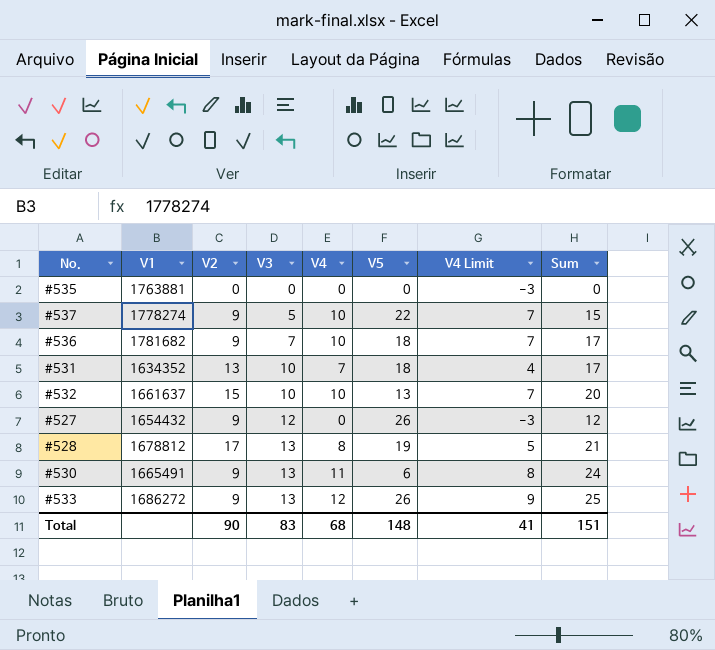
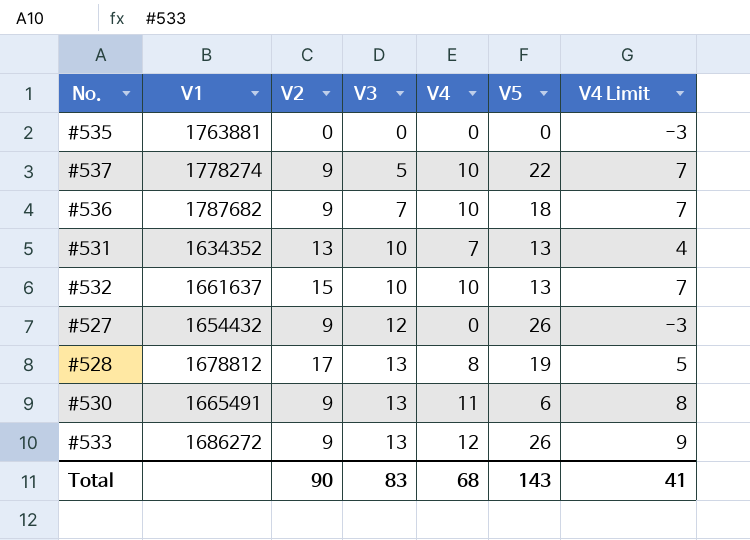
column Sum | formula: [V3] + [V4] -> none
#536 | V1: 1781682 -> 1787682
#531 | V5: 18 -> 13
Total | V5: 148 -> 143

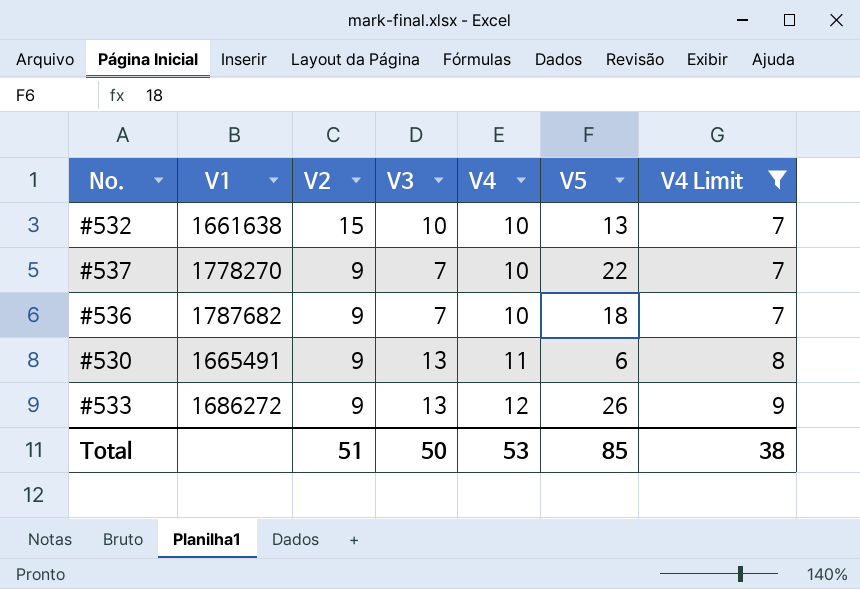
filter: none -> V4 Limit >= 7
row order: V3 ascending -> V2 descending
#532 | V1: 1661637 -> 1661638
#537 | V1: 1778274 -> 1778270
#537 | V3: 5 -> 7
Total | V2: 90 -> 51
Total | V3: 83 -> 50
Total | V4: 68 -> 53
Total | V5: 143 -> 85
Total | V4 Limit: 41 -> 38

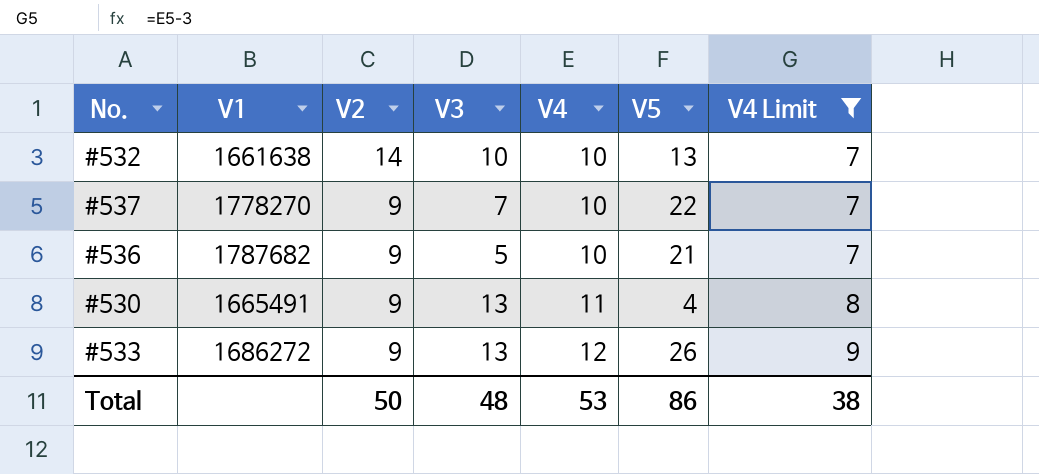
#532 | V2: 15 -> 14
#536 | V3: 7 -> 5
#536 | V5: 18 -> 21
#530 | V5: 6 -> 4
Total | V2: 51 -> 50
Total | V3: 50 -> 48
Total | V5: 85 -> 86

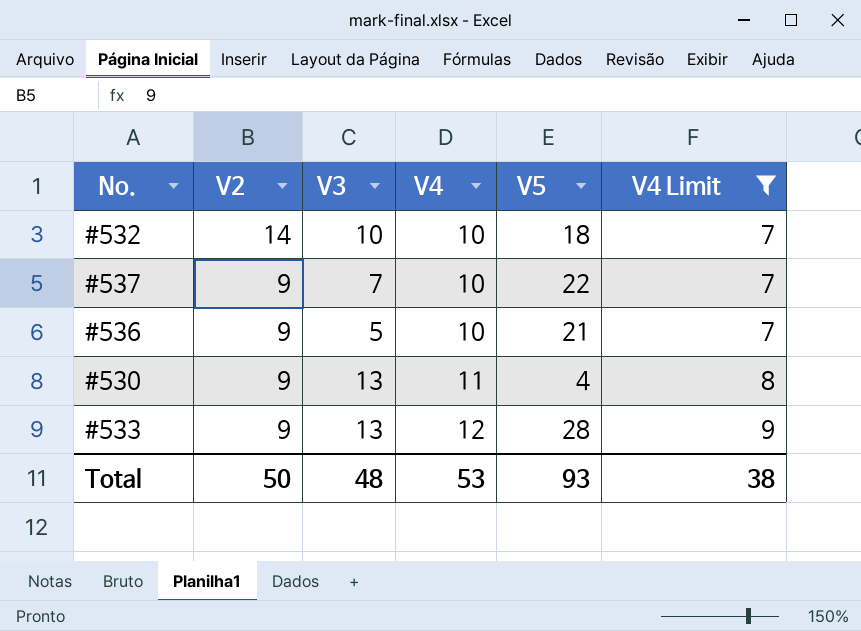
column V1 | position: 2 -> none
#532 | V5: 13 -> 18
#533 | V5: 26 -> 28
Total | V5: 86 -> 93

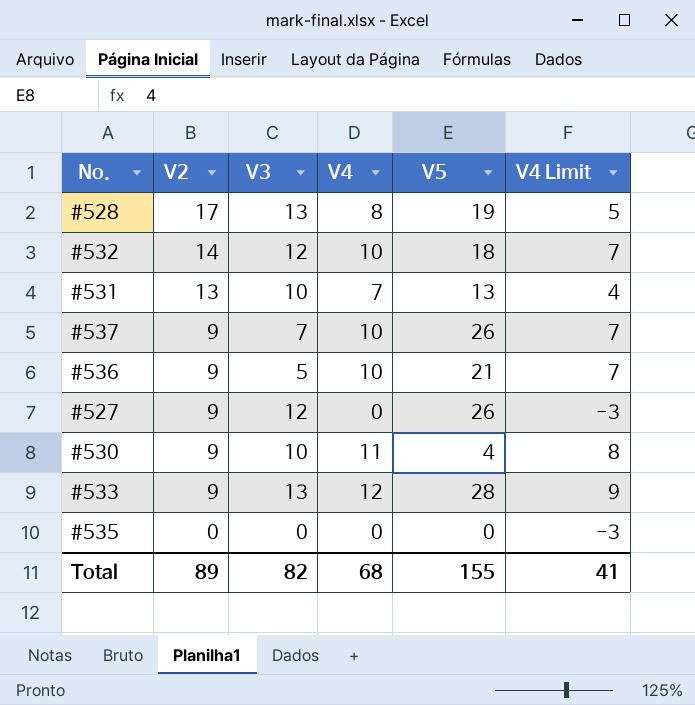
filter: V4 Limit >= 7 -> none
#532 | V3: 10 -> 12
#537 | V5: 22 -> 26
#530 | V3: 13 -> 10
Total | V2: 50 -> 89
Total | V3: 48 -> 82
Total | V4: 53 -> 68
Total | V5: 93 -> 155
Total | V4 Limit: 38 -> 41

